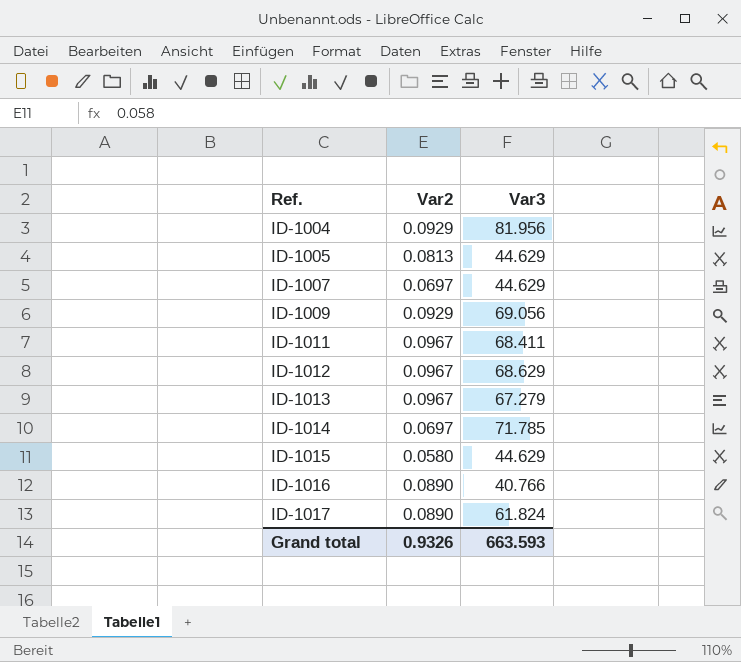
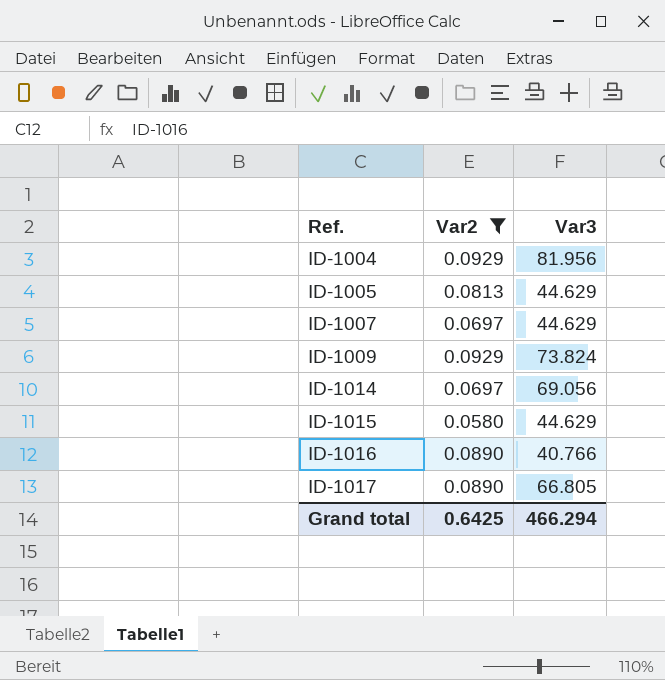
filter: none -> Var2 != 0.0967
ID-1009 | Var3: 69.056 -> 73.824
ID-1014 | Var3: 71.785 -> 69.056
ID-1017 | Var3: 61.824 -> 66.805
Grand total | Var2: 0.9326 -> 0.6425
Grand total | Var3: 663.593 -> 466.294

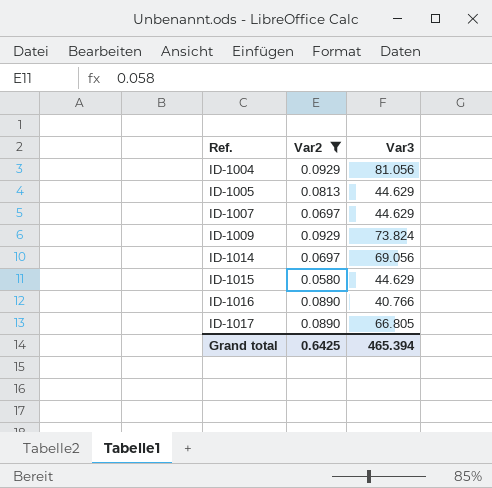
ID-1004 | Var3: 81.956 -> 81.056
Grand total | Var3: 466.294 -> 465.394

